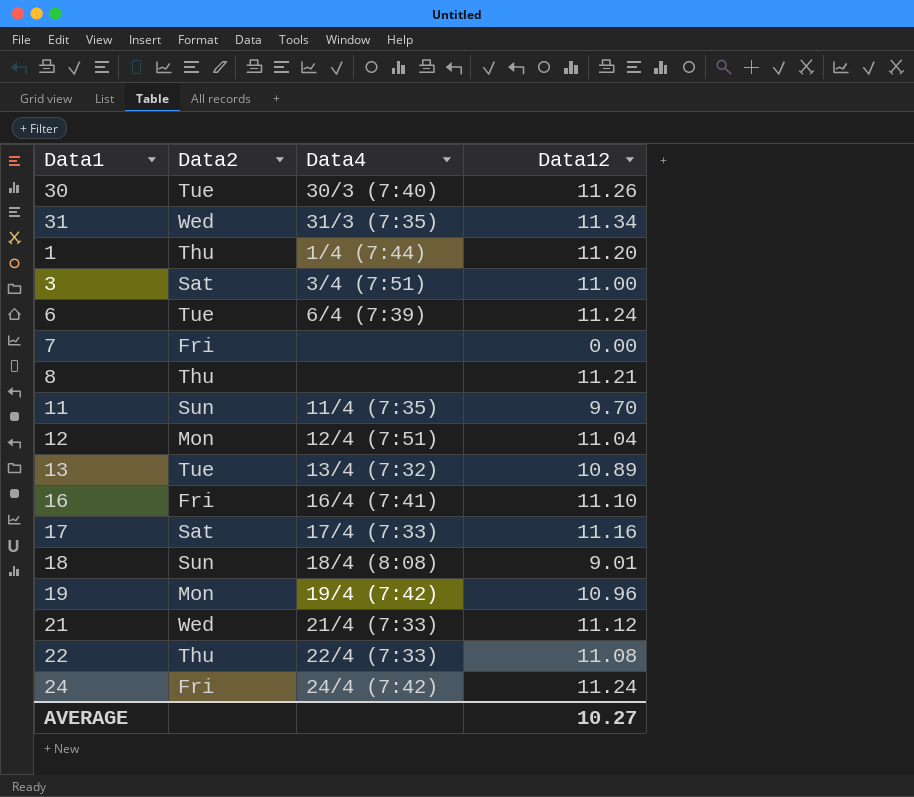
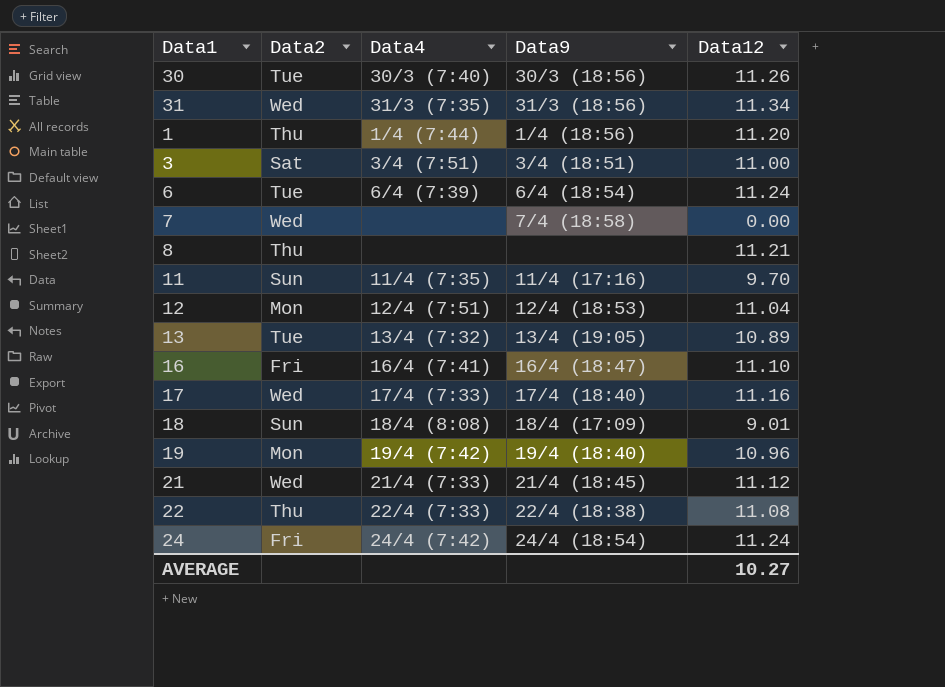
column Data9 | position: none -> 4
7 | Data2: Fri -> Wed
17 | Data2: Sat -> Wed

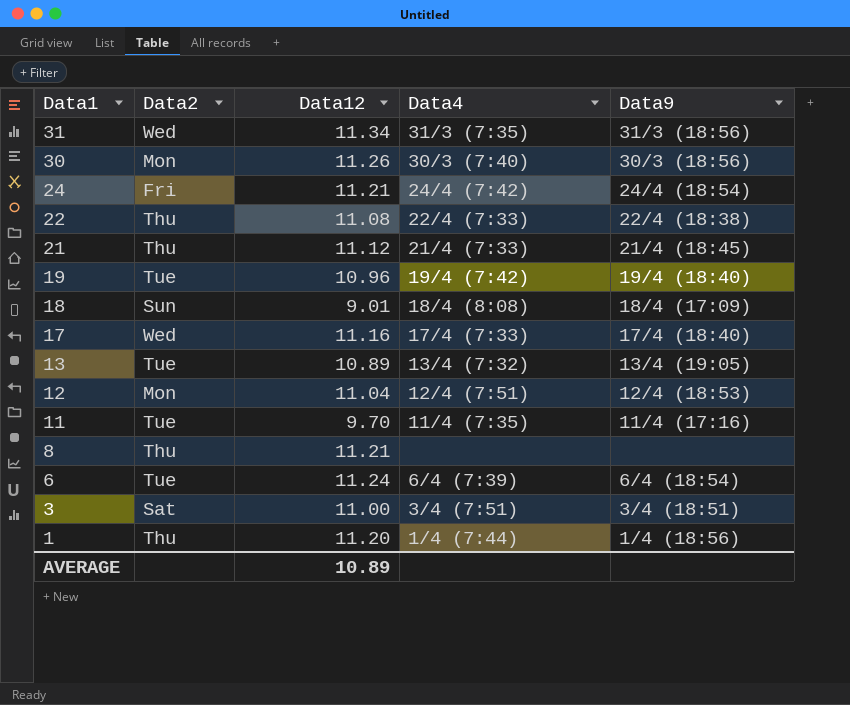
row order: none -> Data1 descending
column Data12 | position: 5 -> 3
row 7: Wed | none | 7/4 (18:58) | 0.00 -> none
row 16: Fri | 16/4 (7:41) | 16/4 (18:47) | 11.10 -> none
30 | Data2: Tue -> Mon
24 | Data12: 11.24 -> 11.21
21 | Data2: Wed -> Thu
19 | Data2: Mon -> Tue
11 | Data2: Sun -> Tue
AVERAGE | Data12: 10.27 -> 10.89

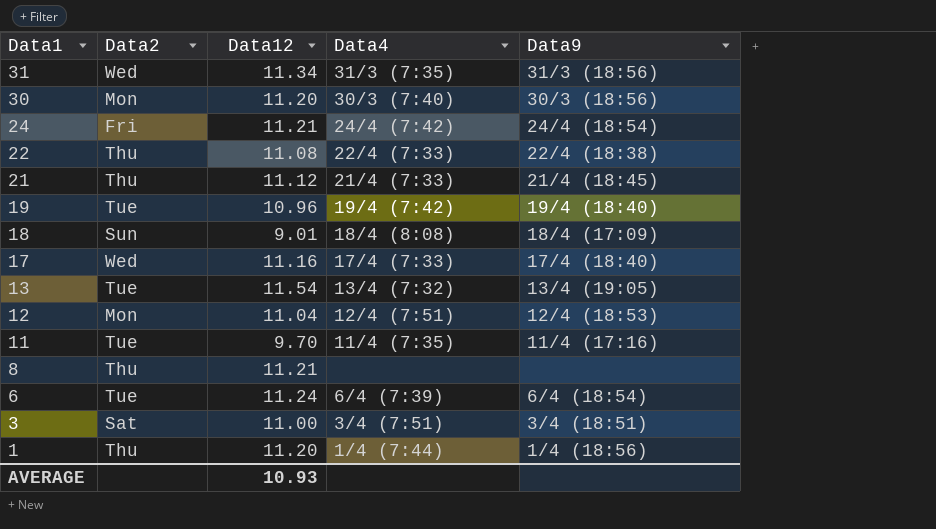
30 | Data12: 11.26 -> 11.20
13 | Data12: 10.89 -> 11.54
AVERAGE | Data12: 10.89 -> 10.93

